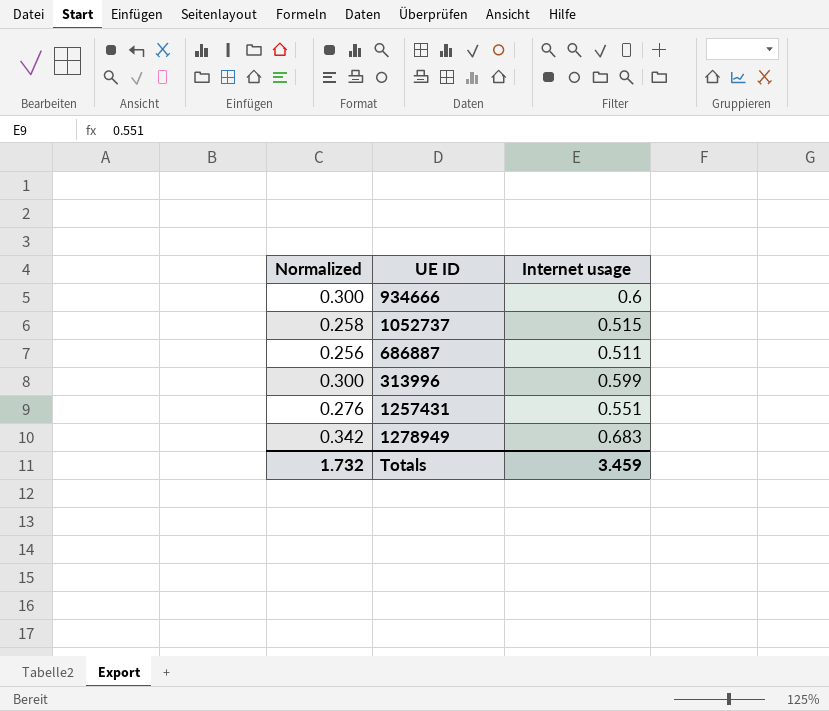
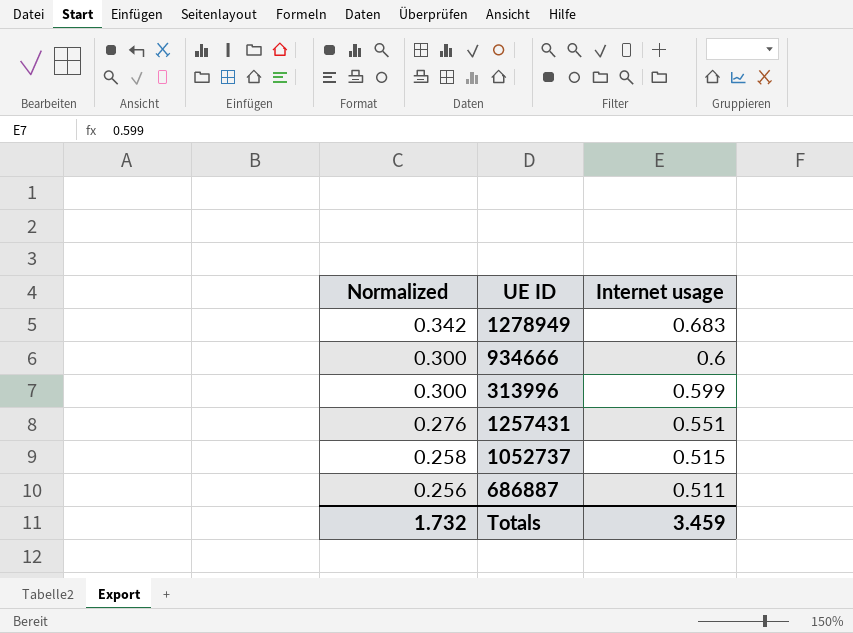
row order: none -> Normalized descending

